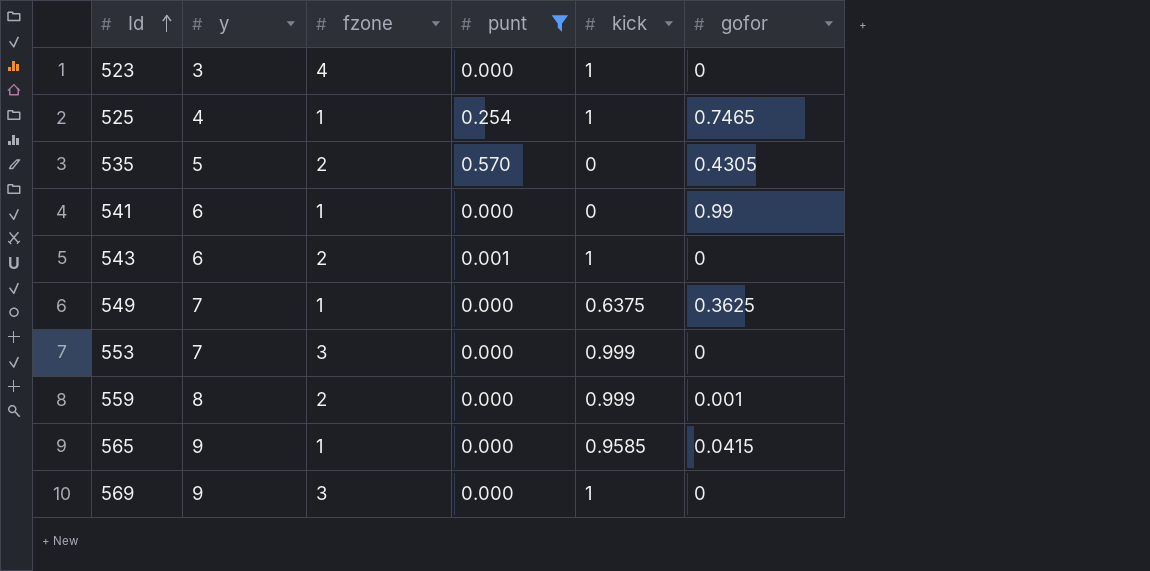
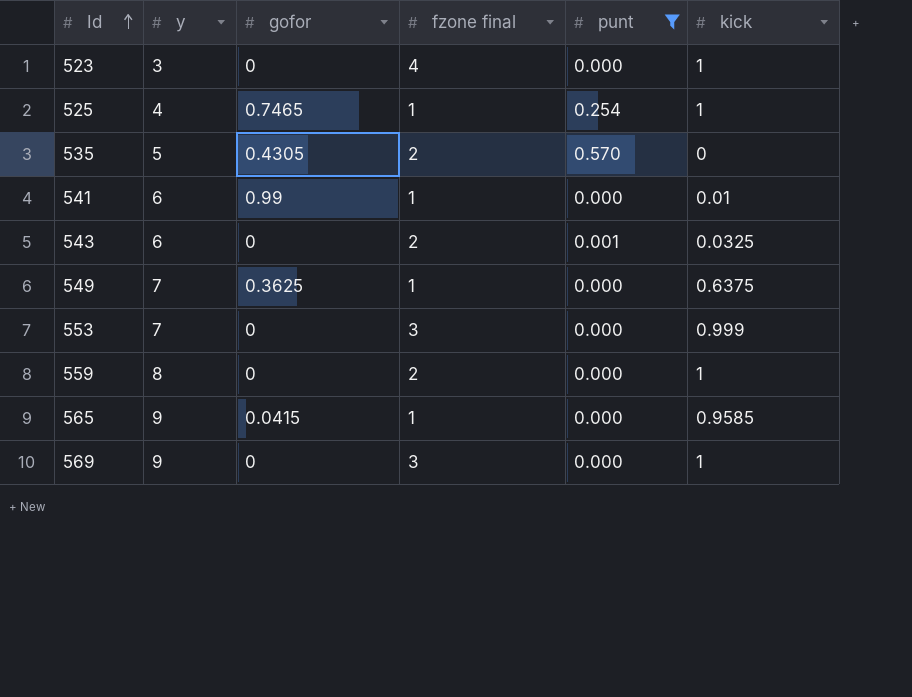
column gofor | position: 6 -> 3
column name: fzone -> fzone final
541 | kick: 0 -> 0.01
543 | kick: 1 -> 0.0325
559 | gofor: 0.001 -> 0
559 | kick: 0.999 -> 1

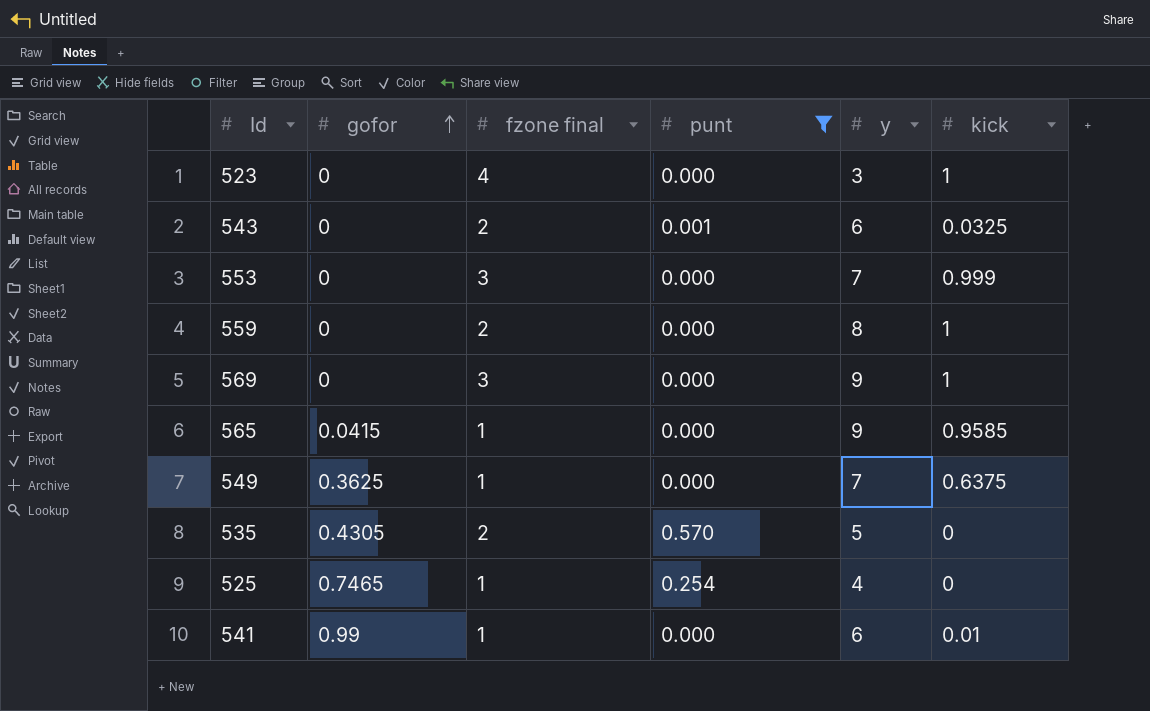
row order: Id ascending -> gofor ascending
column y | position: 2 -> 5
525 | kick: 1 -> 0

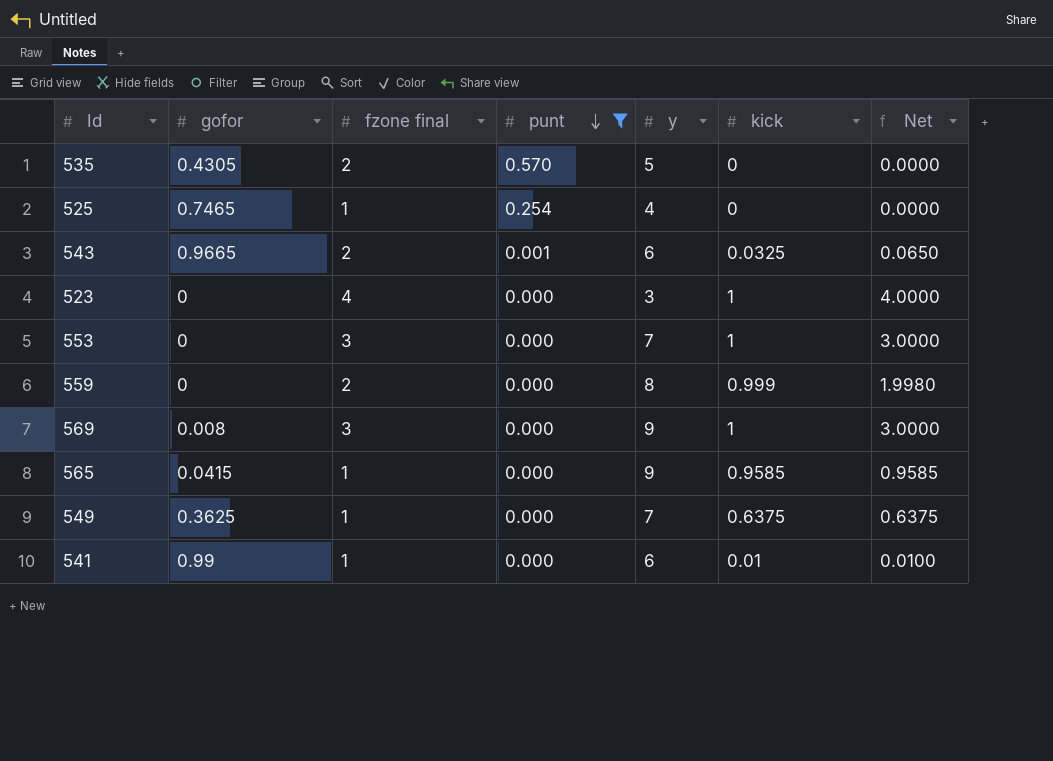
row order: gofor ascending -> punt descending
column Net | formula: none -> [fzone final] * [kick]
543 | gofor: 0 -> 0.9665
553 | kick: 0.999 -> 1
559 | kick: 1 -> 0.999
569 | gofor: 0 -> 0.008

